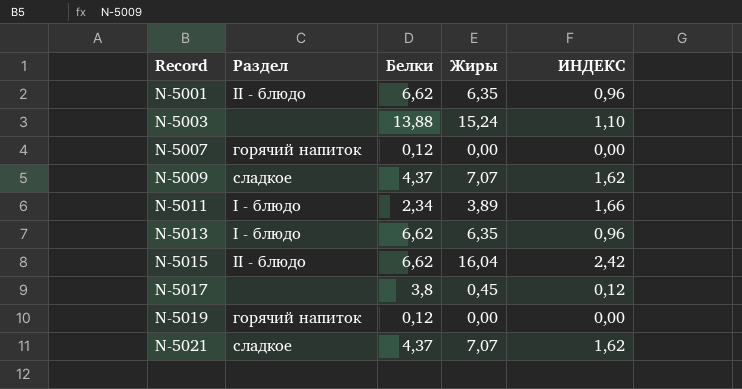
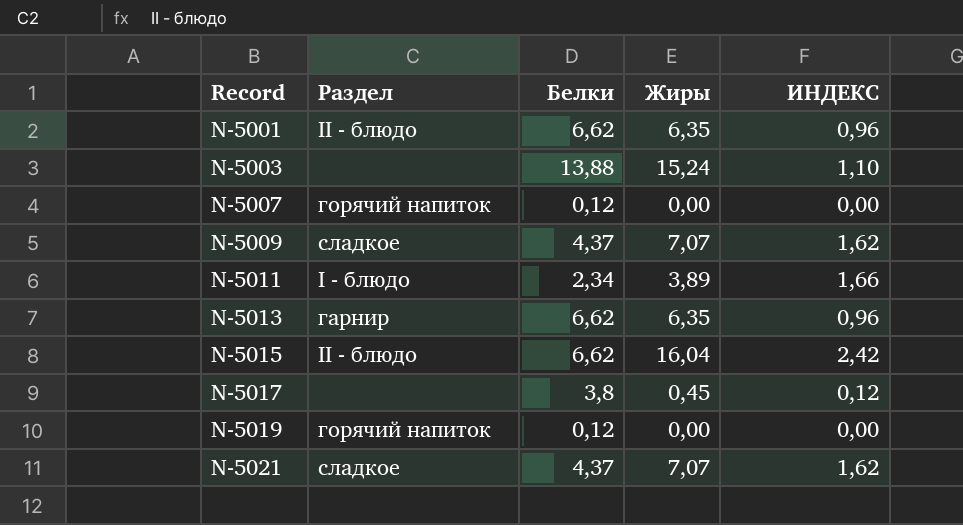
N-5013 | Раздел: I - блюдо -> гарнир

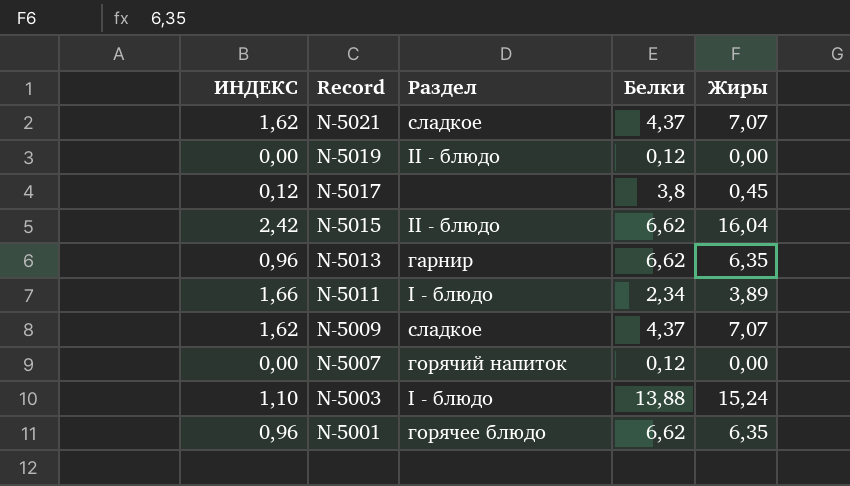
row order: Record ascending -> Record descending
column ИНДЕКС | position: 5 -> 1
N-5019 | Раздел: горячий напиток -> II - блюдо
N-5003 | Раздел: none -> I - блюдо
N-5001 | Раздел: II - блюдо -> горячее блюдо

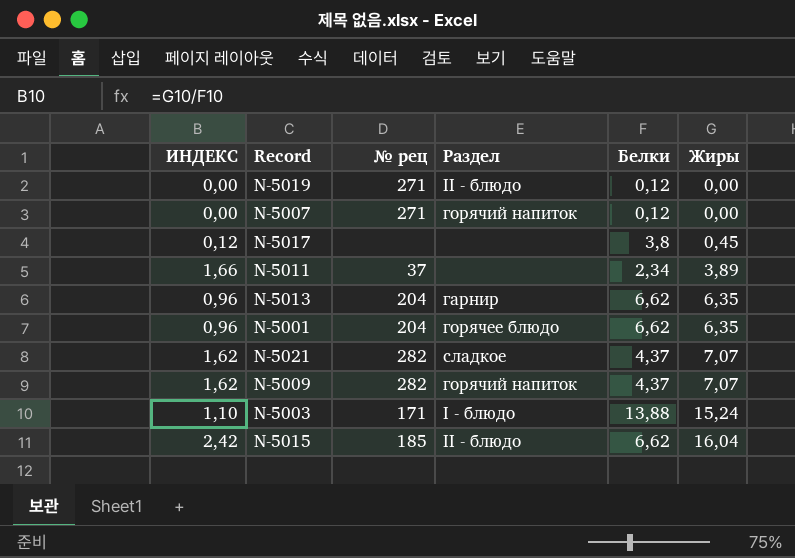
row order: Record descending -> Жиры ascending
column № рец | position: none -> 3
N-5011 | Раздел: I - блюдо -> none
N-5009 | Раздел: сладкое -> горячий напиток

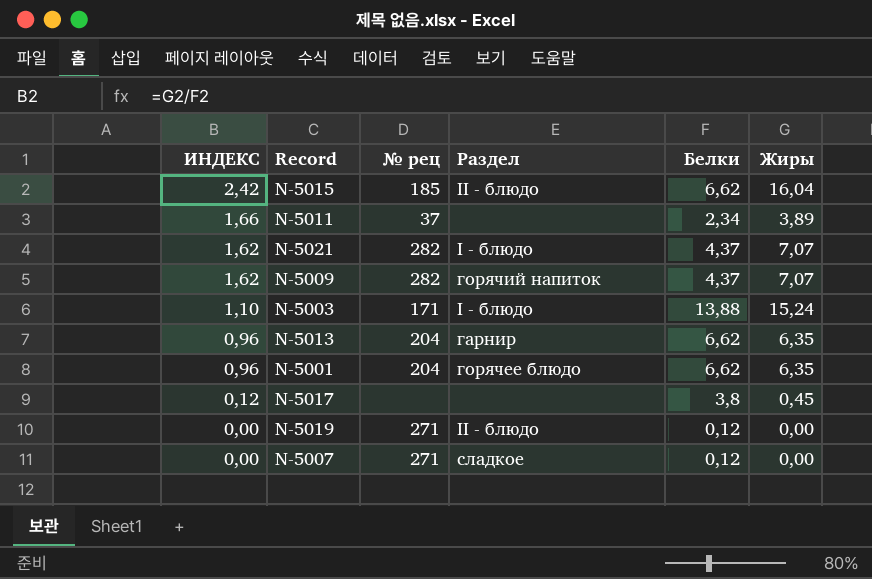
row order: Жиры ascending -> ИНДЕКС descending
N-5021 | Раздел: сладкое -> I - блюдо
N-5007 | Раздел: горячий напиток -> сладкое

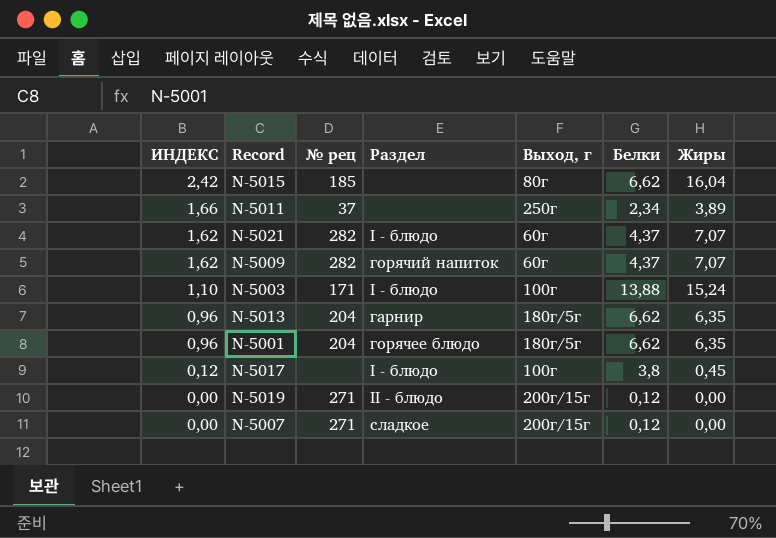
column Выход, г | position: none -> 5
N-5015 | Раздел: II - блюдо -> none
N-5017 | Раздел: none -> I - блюдо

